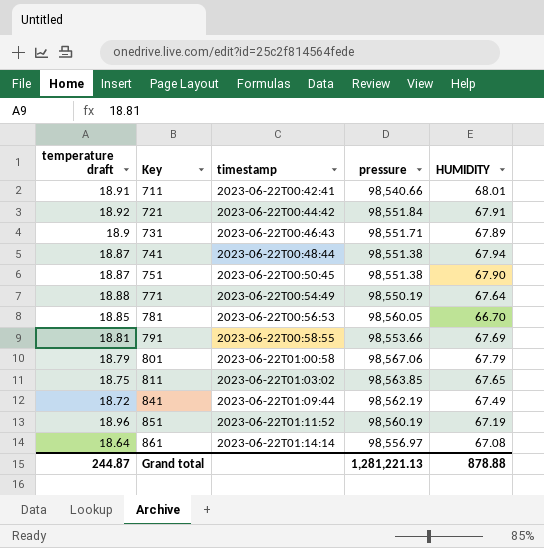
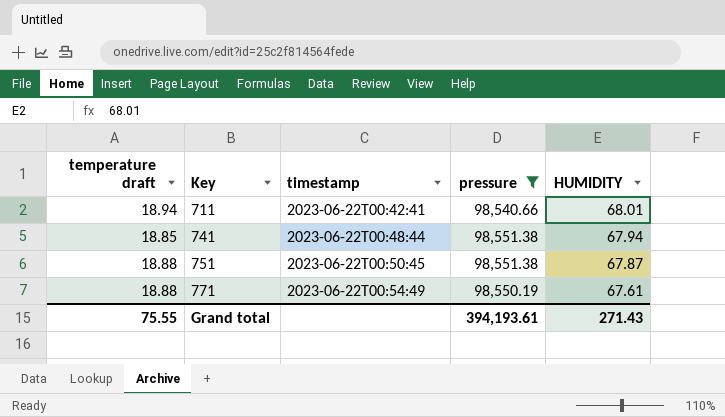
filter: none -> pressure <= 98,551.38
711 | temperature draft: 18.91 -> 18.94
741 | temperature draft: 18.87 -> 18.85
751 | temperature draft: 18.87 -> 18.88
751 | HUMIDITY: 67.90 -> 67.87
771 | HUMIDITY: 67.64 -> 67.61
Grand total | temperature draft: 244.87 -> 75.55
Grand total | pressure: 1,281,221.13 -> 394,193.61
Grand total | HUMIDITY: 878.88 -> 271.43

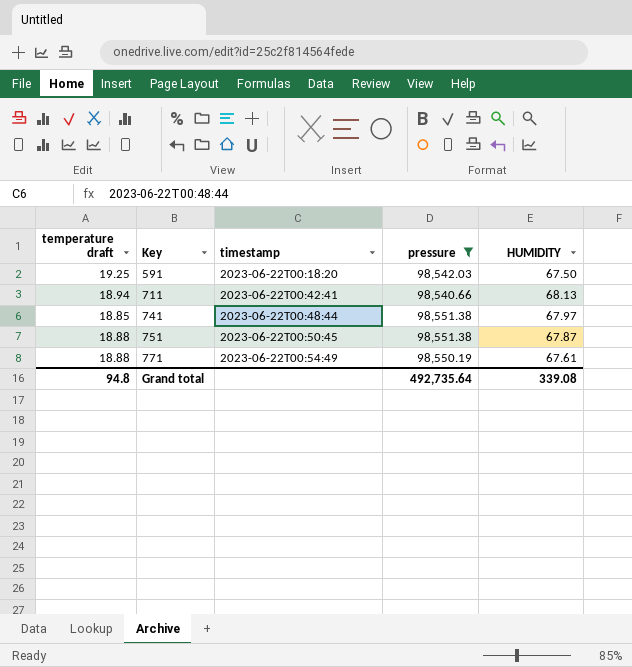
row 591: none -> 19.25 | 2023-06-22T00:18:20 | 98,542.03 | 67.50
711 | HUMIDITY: 68.01 -> 68.13
741 | HUMIDITY: 67.94 -> 67.97
Grand total | temperature draft: 75.55 -> 94.8
Grand total | pressure: 394,193.61 -> 492,735.64
Grand total | HUMIDITY: 271.43 -> 339.08

